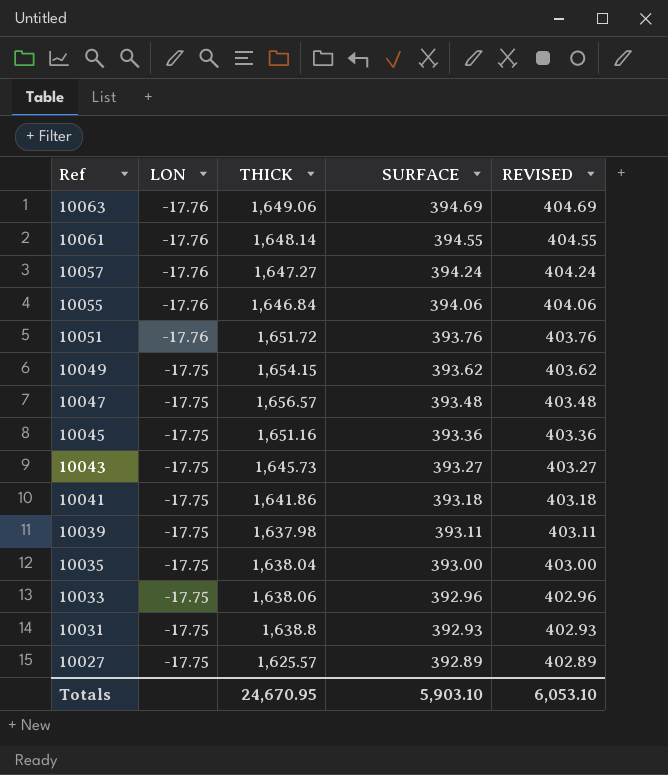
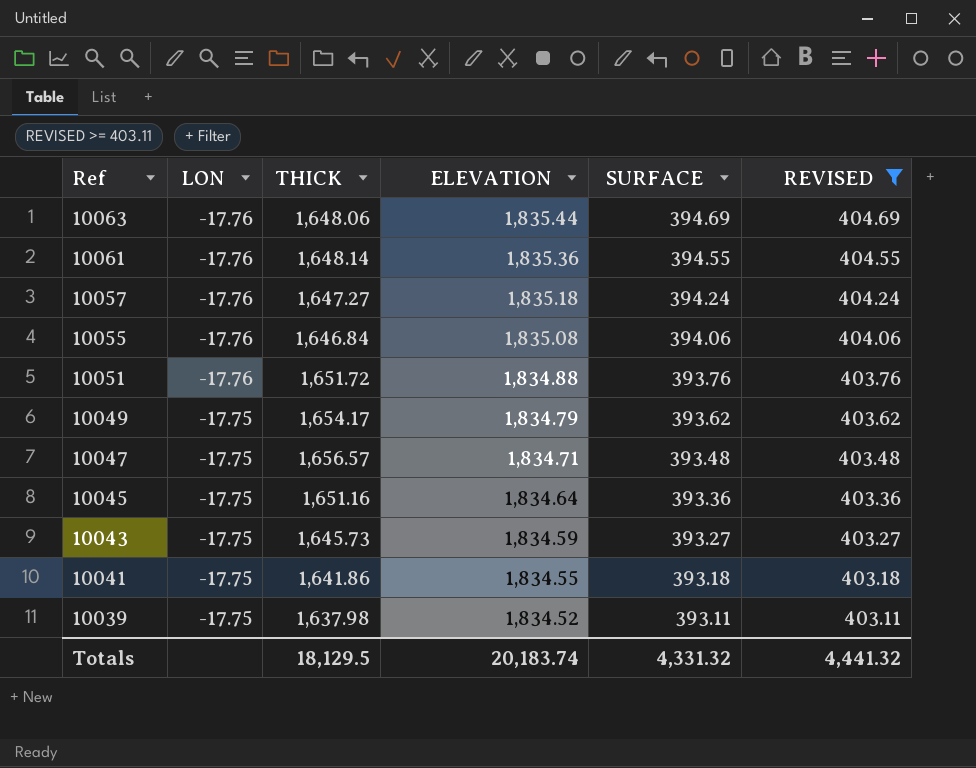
filter: none -> REVISED >= 403.11
column ELEVATION | position: none -> 4
10063 | THICK: 1,649.06 -> 1,648.06
10049 | THICK: 1,654.15 -> 1,654.17
Totals | THICK: 24,670.95 -> 18,129.5
Totals | SURFACE: 5,903.10 -> 4,331.32
Totals | REVISED: 6,053.10 -> 4,441.32

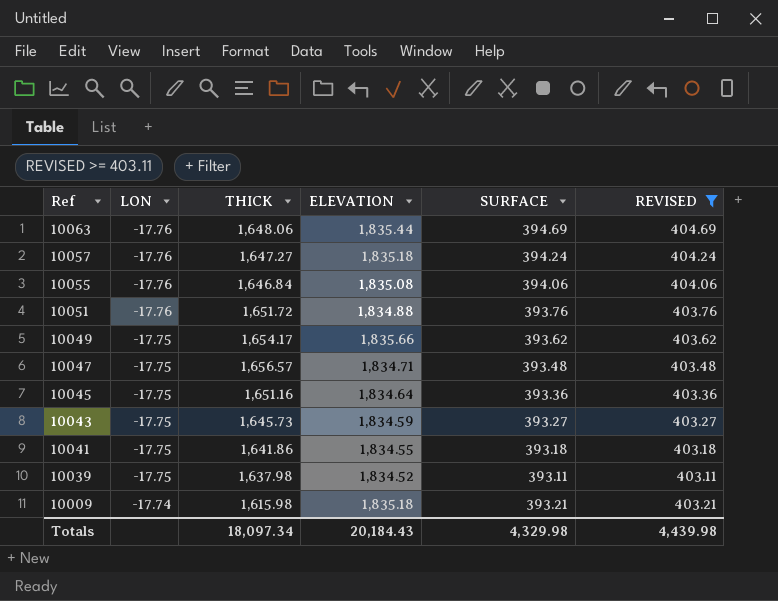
row 10061: -17.76 | 1,648.14 | 1,835.36 | 394.55 | 404.55 -> none
10049 | ELEVATION: 1,834.79 -> 1,835.66
row 10009: none -> -17.74 | 1,615.98 | 1,835.18 | 393.21 | 403.21
Totals | THICK: 18,129.5 -> 18,097.34
Totals | ELEVATION: 20,183.74 -> 20,184.43
Totals | SURFACE: 4,331.32 -> 4,329.98
Totals | REVISED: 4,441.32 -> 4,439.98

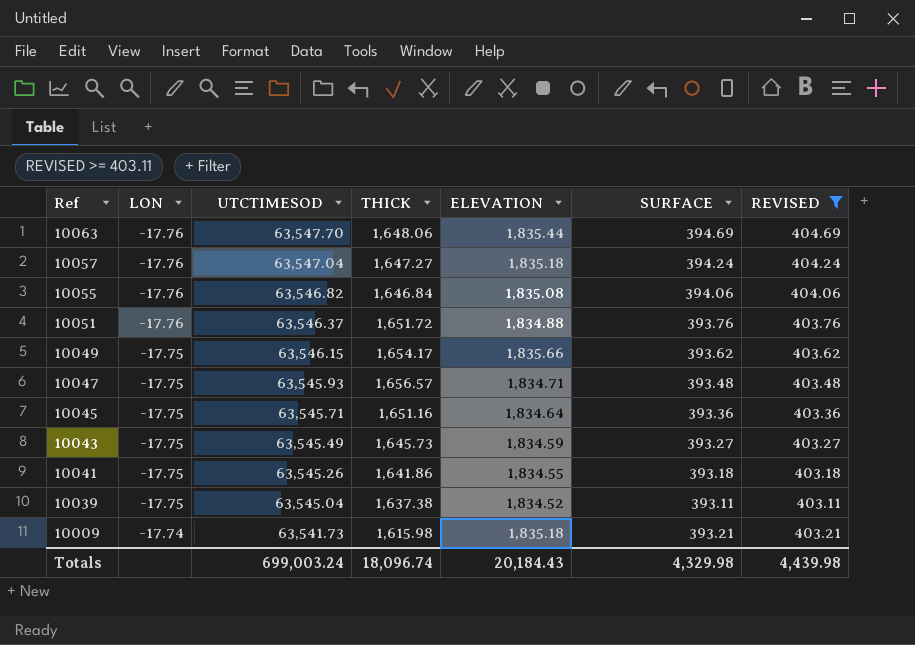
column UTCTIMESOD | position: none -> 3
10039 | THICK: 1,637.98 -> 1,637.38
Totals | THICK: 18,097.34 -> 18,096.74

